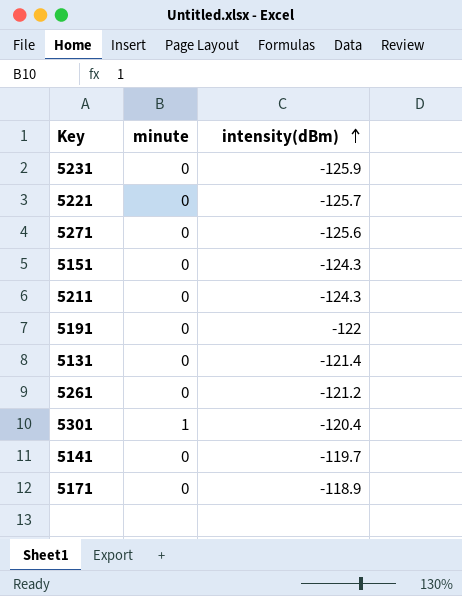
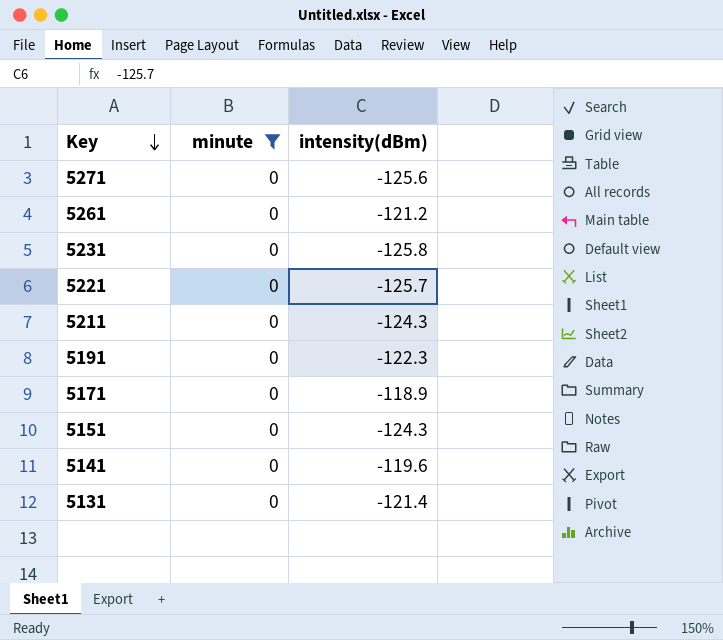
filter: none -> minute = 0
row order: intensity(dBm) ascending -> Key descending
5231 | intensity(dBm): -125.9 -> -125.8
5191 | intensity(dBm): -122 -> -122.3
5141 | intensity(dBm): -119.7 -> -119.6

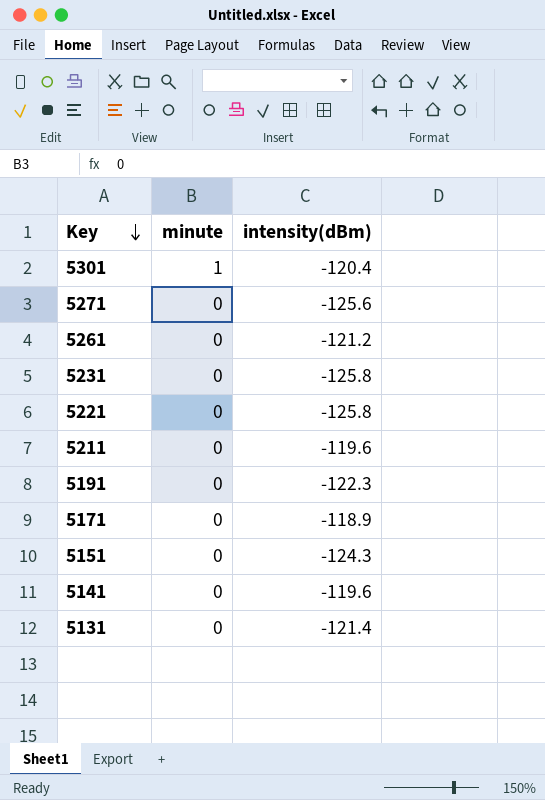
filter: minute = 0 -> none
5221 | intensity(dBm): -125.7 -> -125.8
5211 | intensity(dBm): -124.3 -> -119.6

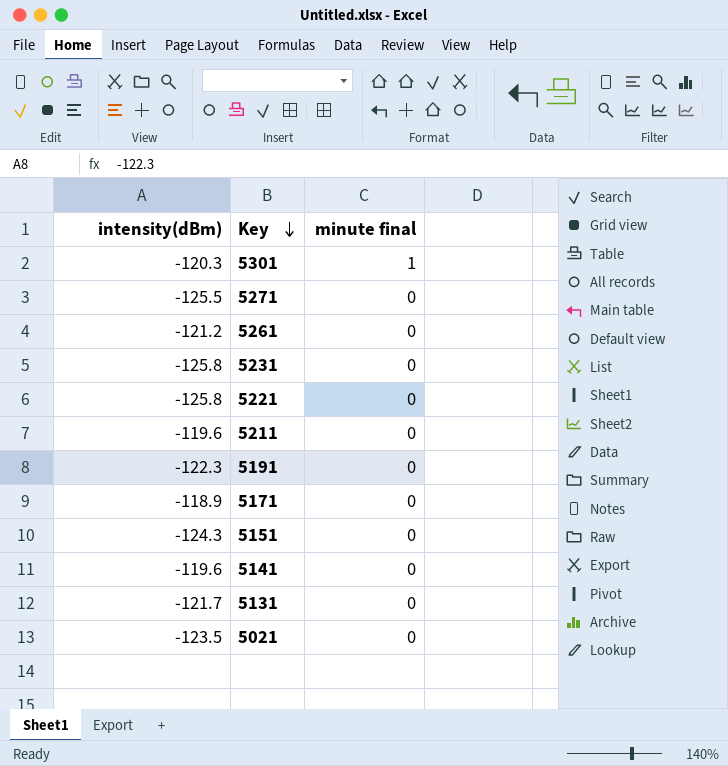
column intensity(dBm) | position: 3 -> 1
column name: minute -> minute final
5301 | intensity(dBm): -120.4 -> -120.3
5271 | intensity(dBm): -125.6 -> -125.5
5131 | intensity(dBm): -121.4 -> -121.7
row 5021: none -> -123.5 | 0

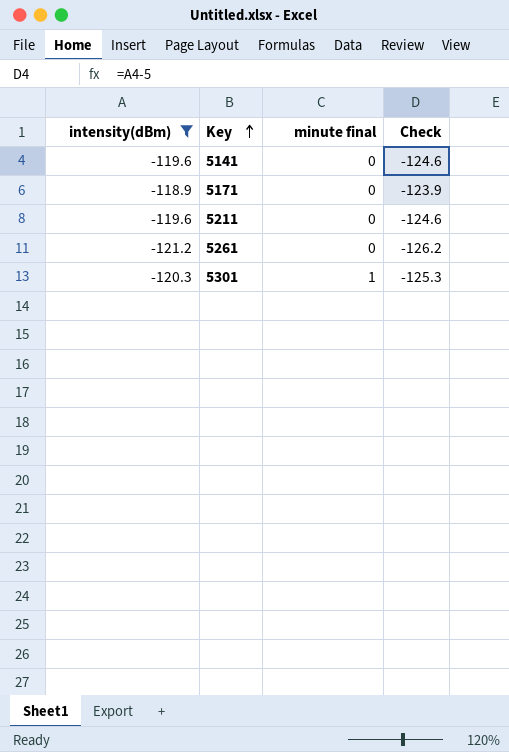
filter: none -> intensity(dBm) >= -121.2
row order: Key descending -> Key ascending
column Check | formula: none -> [intensity(dBm)] - 5

